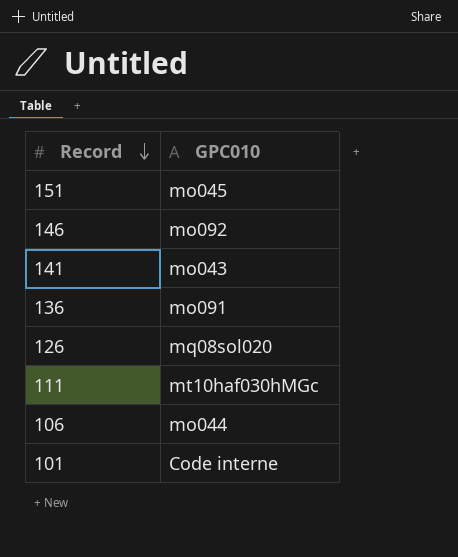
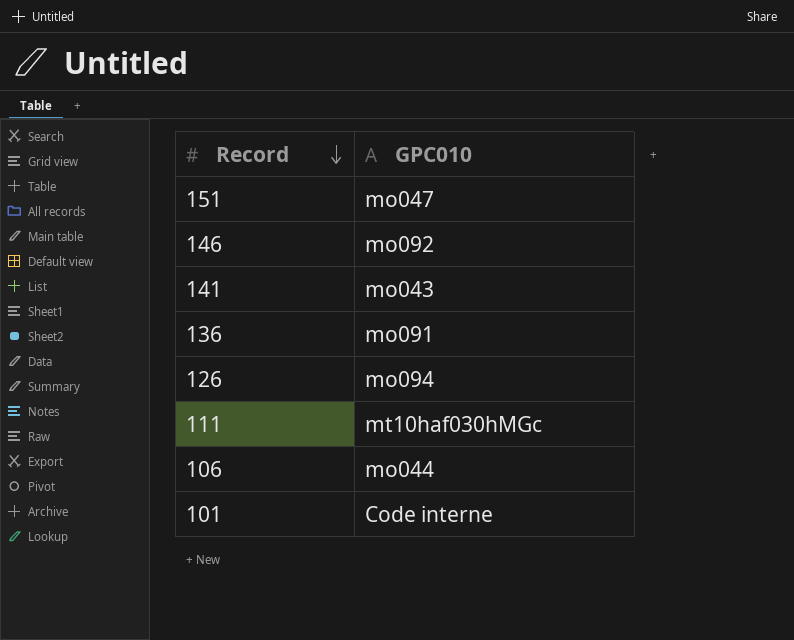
151 | GPC010: mo045 -> mo047
126 | GPC010: mq08sol020 -> mo094

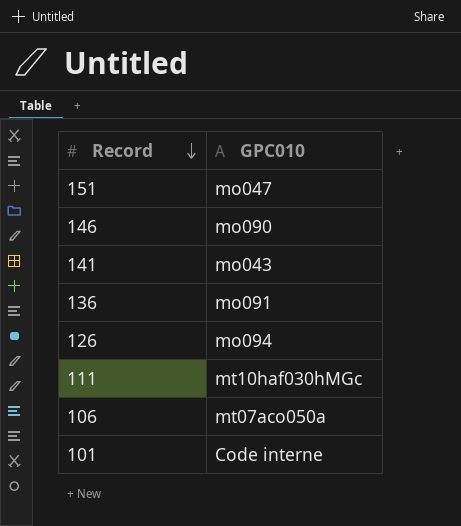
146 | GPC010: mo092 -> mo090
106 | GPC010: mo044 -> mt07aco050a

